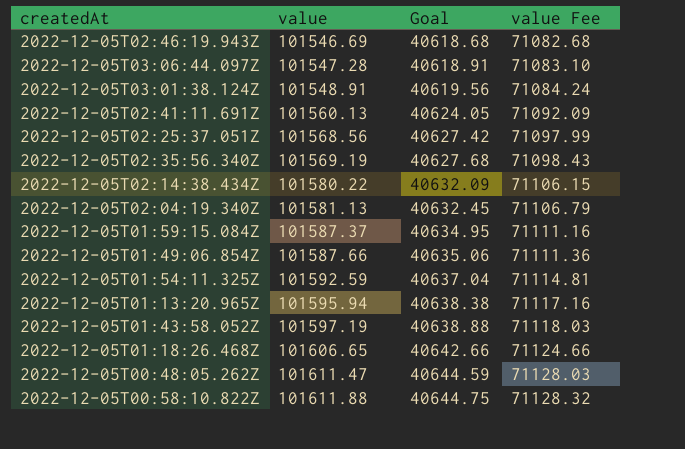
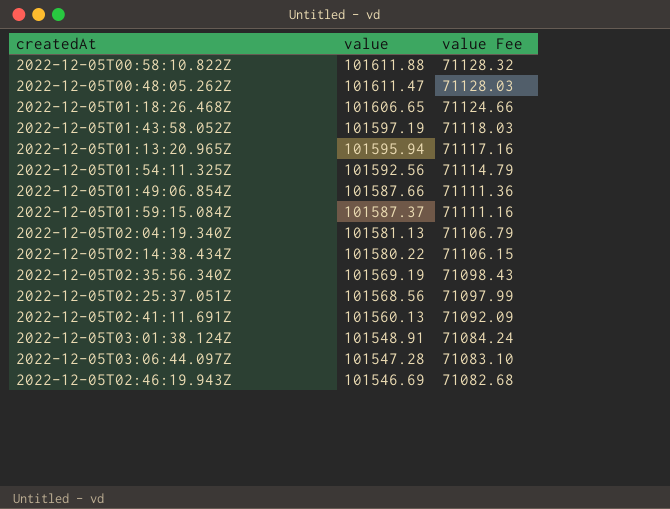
row order: value ascending -> value descending
column Goal | formula: [value] * 0.4 -> none
2022-12-05T01:54:11.325Z | value: 101592.59 -> 101592.56
2022-12-05T01:54:11.325Z | value Fee: 71114.81 -> 71114.79

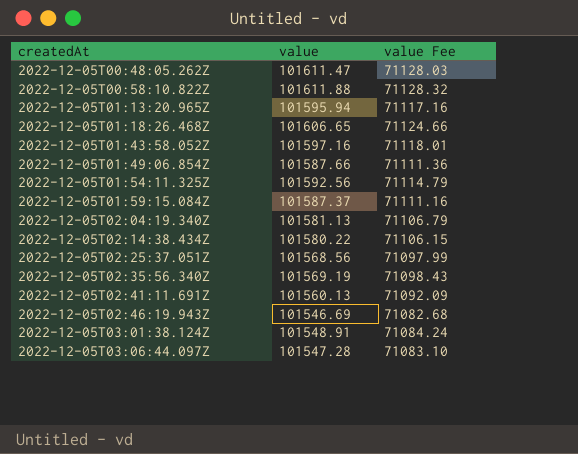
row order: value descending -> createdAt ascending
2022-12-05T01:43:58.052Z | value: 101597.19 -> 101597.16
2022-12-05T01:43:58.052Z | value Fee: 71118.03 -> 71118.01

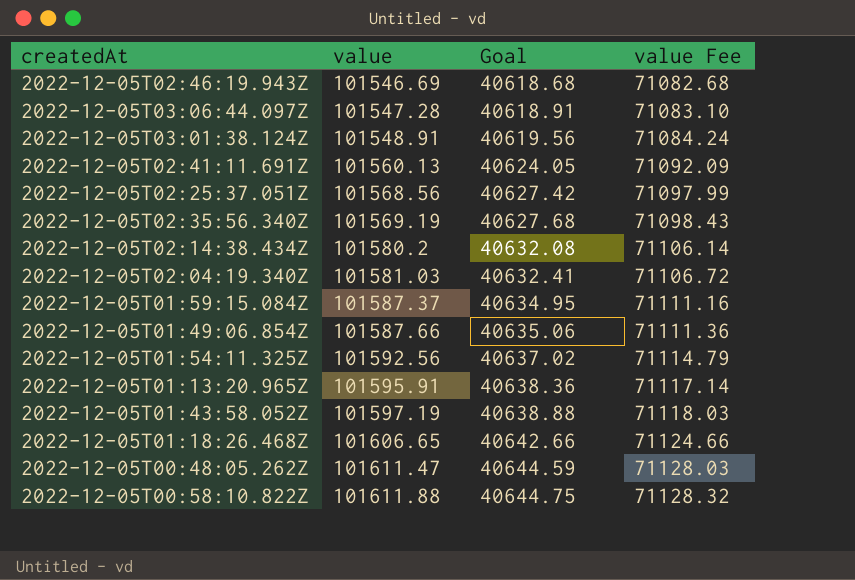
row order: createdAt ascending -> value ascending
column Goal | formula: none -> [value] * 0.4
2022-12-05T02:14:38.434Z | value: 101580.22 -> 101580.2
2022-12-05T02:14:38.434Z | value Fee: 71106.15 -> 71106.14
2022-12-05T02:04:19.340Z | value: 101581.13 -> 101581.03
2022-12-05T02:04:19.340Z | value Fee: 71106.79 -> 71106.72
2022-12-05T01:13:20.965Z | value: 101595.94 -> 101595.91
2022-12-05T01:13:20.965Z | value Fee: 71117.16 -> 71117.14
2022-12-05T01:43:58.052Z | value: 101597.16 -> 101597.19
2022-12-05T01:43:58.052Z | value Fee: 71118.01 -> 71118.03

